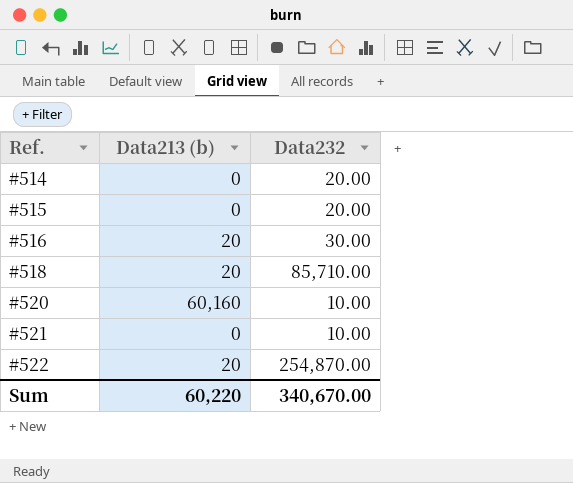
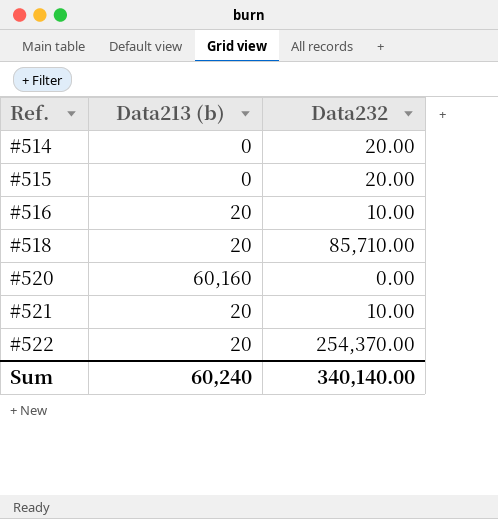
#516 | Data232: 30.00 -> 10.00
#520 | Data232: 10.00 -> 0.00
#521 | Data213 (b): 0 -> 20
#522 | Data232: 254,870.00 -> 254,370.00
Sum | Data213 (b): 60,220 -> 60,240
Sum | Data232: 340,670.00 -> 340,140.00

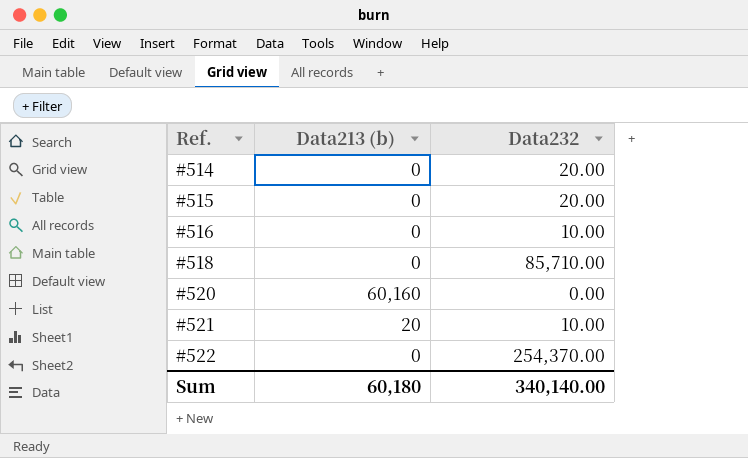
#516 | Data213 (b): 20 -> 0
#518 | Data213 (b): 20 -> 0
#522 | Data213 (b): 20 -> 0
Sum | Data213 (b): 60,240 -> 60,180

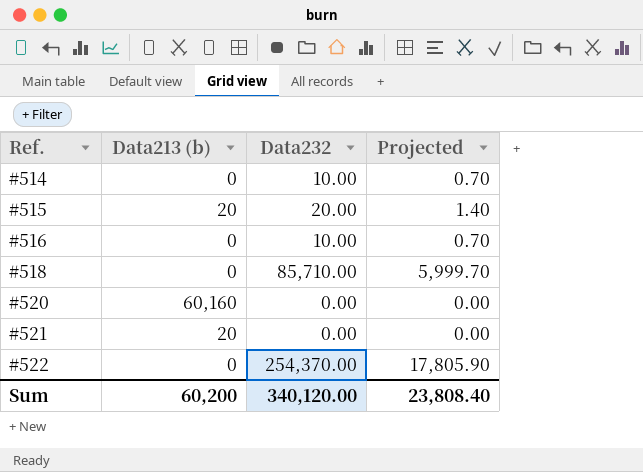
column Projected | formula: none -> [Data232] * 0.07
#514 | Data232: 20.00 -> 10.00
#515 | Data213 (b): 0 -> 20
#521 | Data232: 10.00 -> 0.00
Sum | Data213 (b): 60,180 -> 60,200
Sum | Data232: 340,140.00 -> 340,120.00

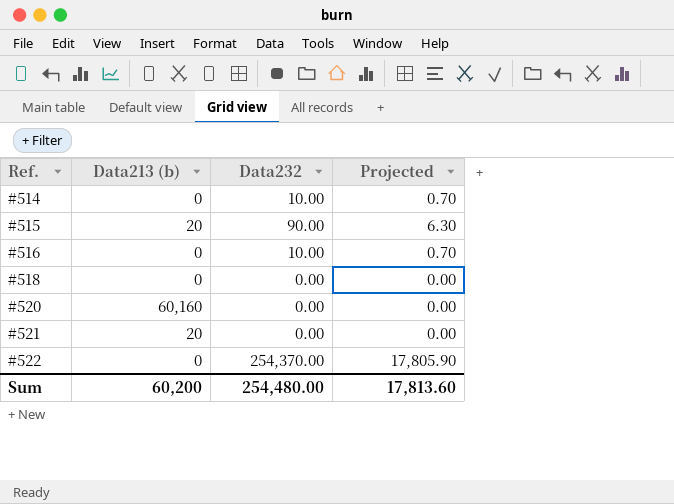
#515 | Data232: 20.00 -> 90.00
#515 | Projected: 1.40 -> 6.30
#518 | Data232: 85,710.00 -> 0.00
#518 | Projected: 5,999.70 -> 0.00
Sum | Data232: 340,120.00 -> 254,480.00
Sum | Projected: 23,808.40 -> 17,813.60

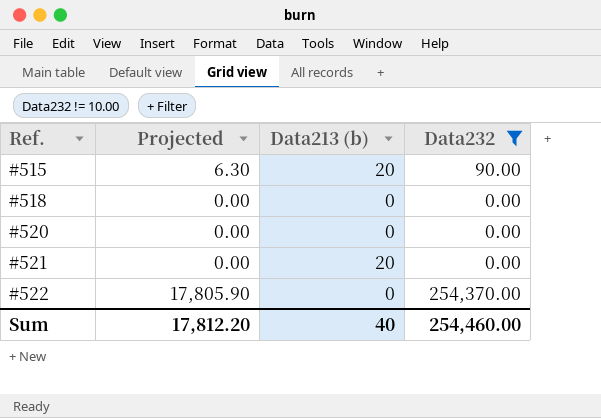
filter: none -> Data232 != 10.00
column Projected | position: 4 -> 2
#520 | Data213 (b): 60,160 -> 0
Sum | Projected: 17,813.60 -> 17,812.20
Sum | Data213 (b): 60,200 -> 40
Sum | Data232: 254,480.00 -> 254,460.00

